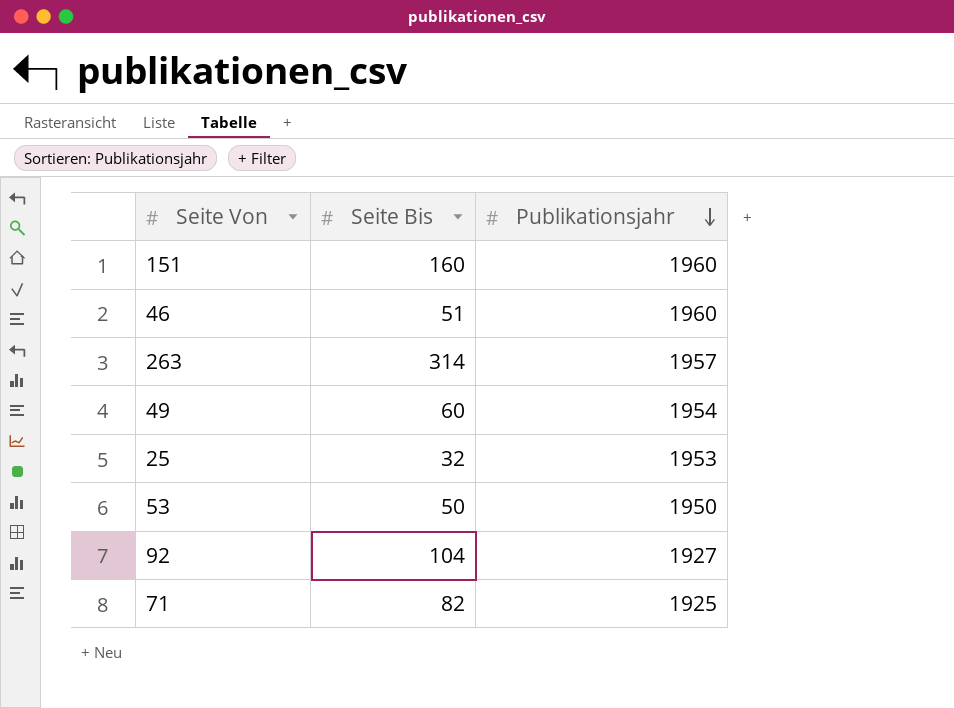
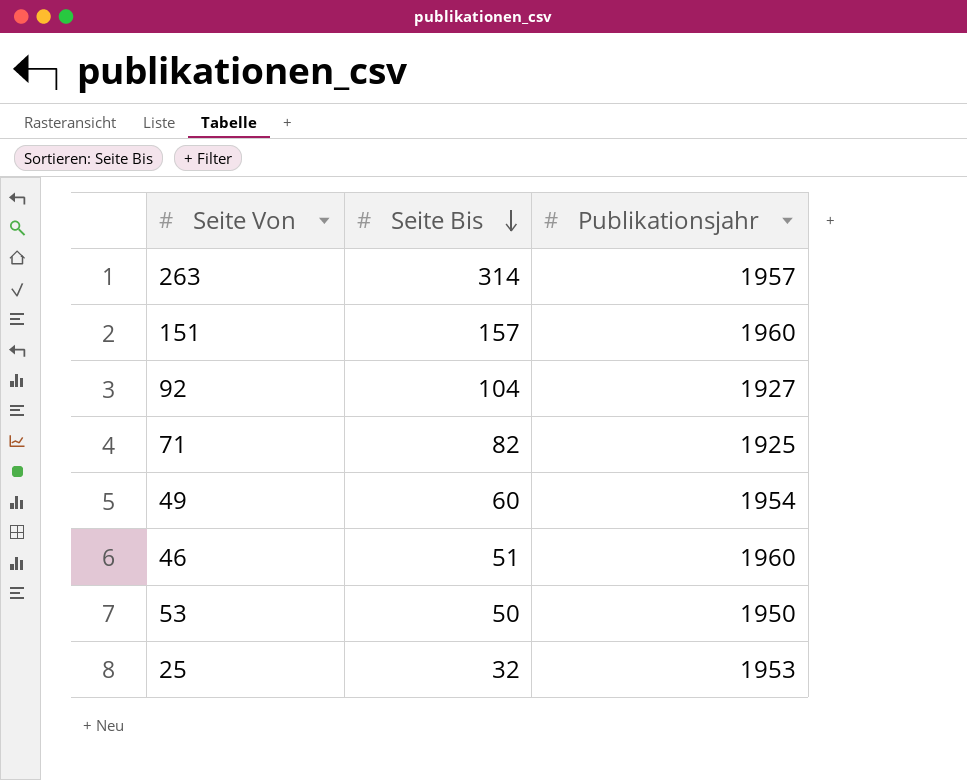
row order: Publikationsjahr descending -> Seite Bis descending
151 | Seite Bis: 160 -> 157

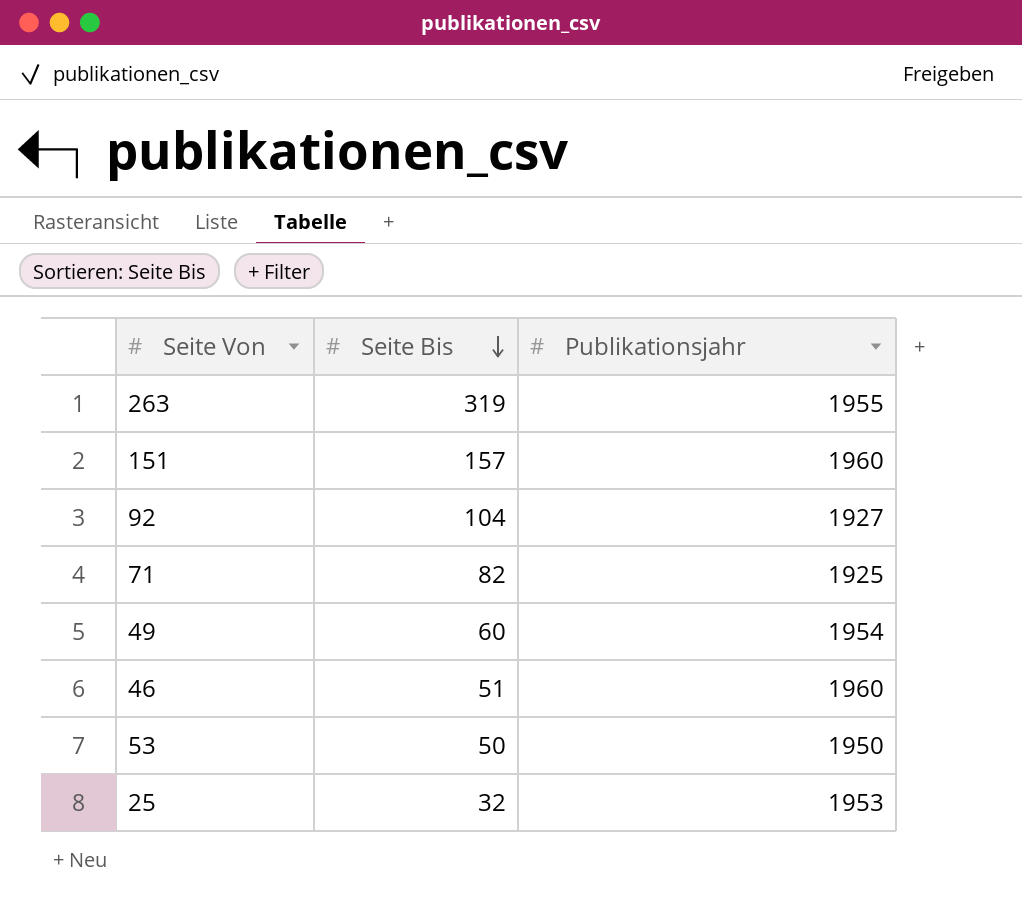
263 | Seite Bis: 314 -> 319
263 | Publikationsjahr: 1957 -> 1955

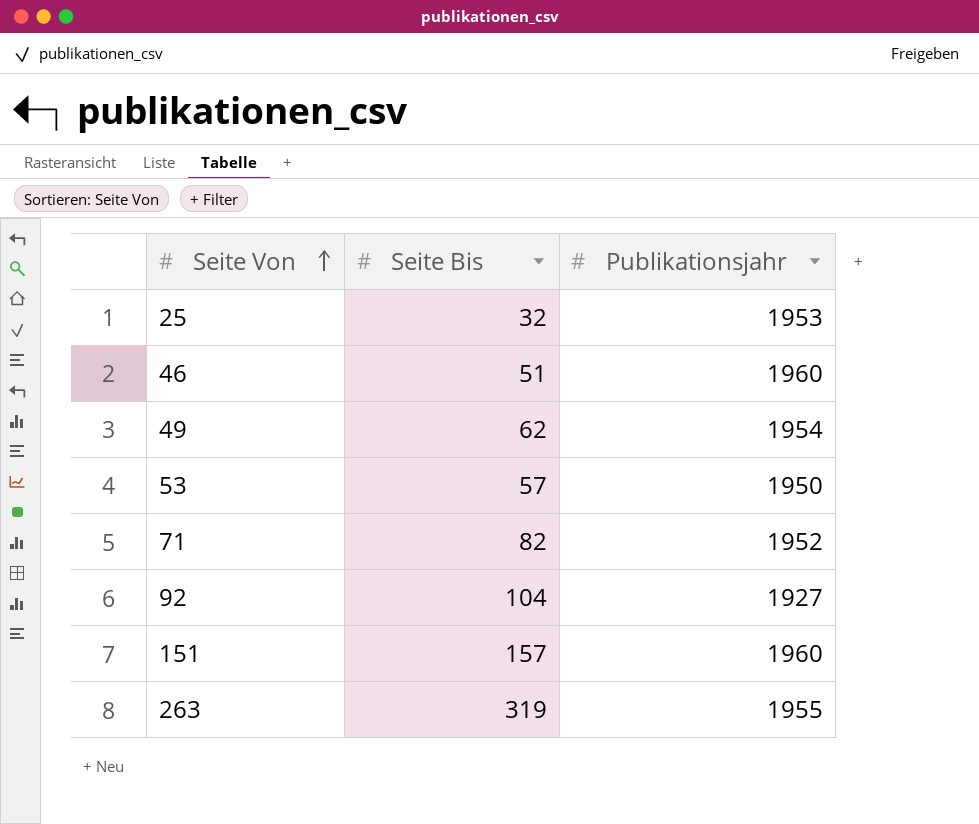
row order: Seite Bis descending -> Seite Von ascending
49 | Seite Bis: 60 -> 62
53 | Seite Bis: 50 -> 57
71 | Publikationsjahr: 1925 -> 1952

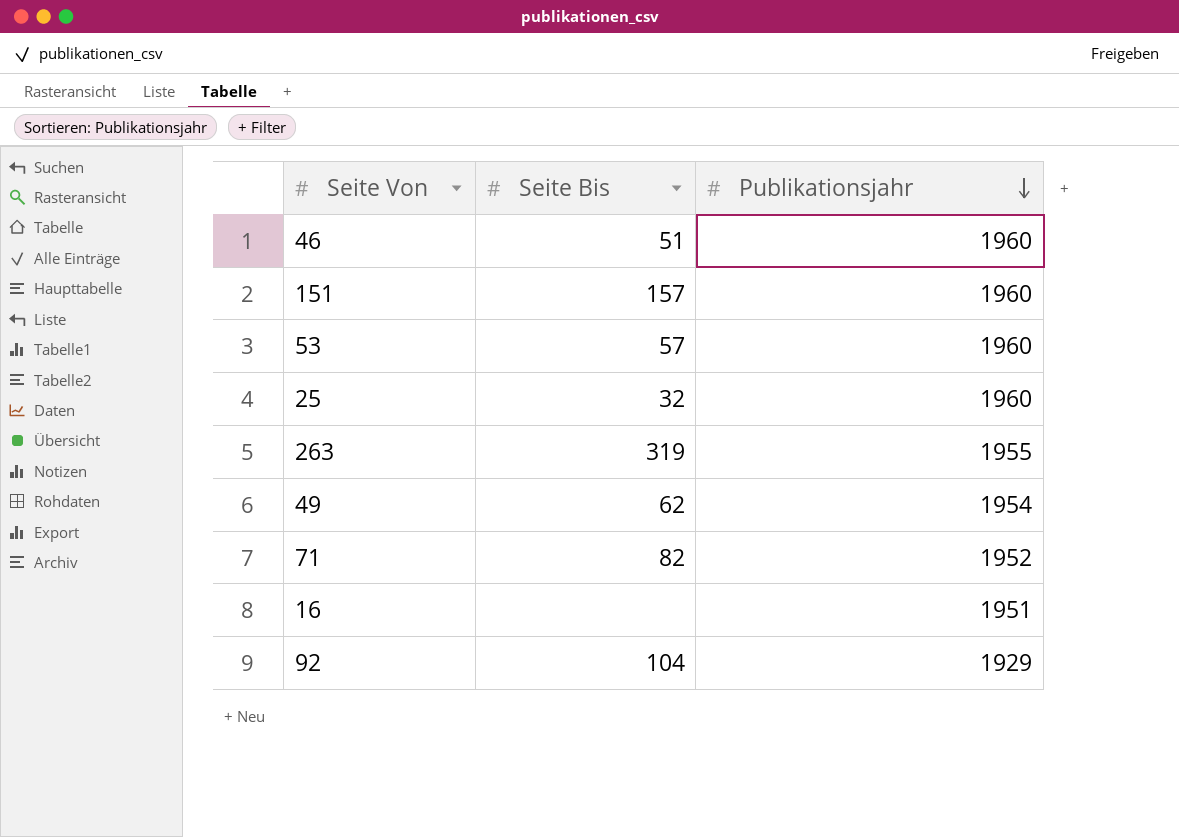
row order: Seite Von ascending -> Publikationsjahr descending
53 | Publikationsjahr: 1950 -> 1960
25 | Publikationsjahr: 1953 -> 1960
row 16: none -> none | 1951
92 | Publikationsjahr: 1927 -> 1929

